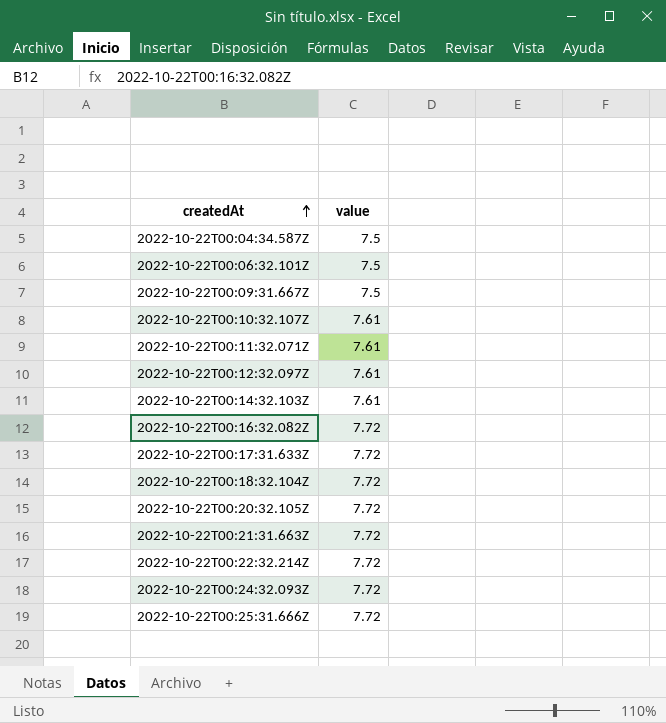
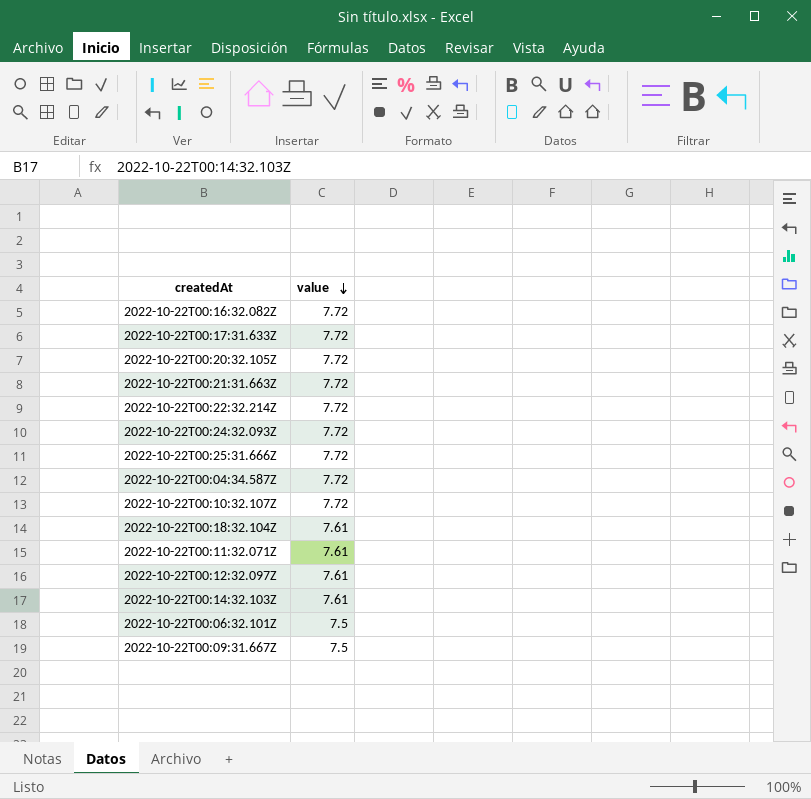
row order: createdAt ascending -> value descending
2022-10-22T00:04:34.587Z | value: 7.5 -> 7.72
2022-10-22T00:10:32.107Z | value: 7.61 -> 7.72
2022-10-22T00:18:32.104Z | value: 7.72 -> 7.61

